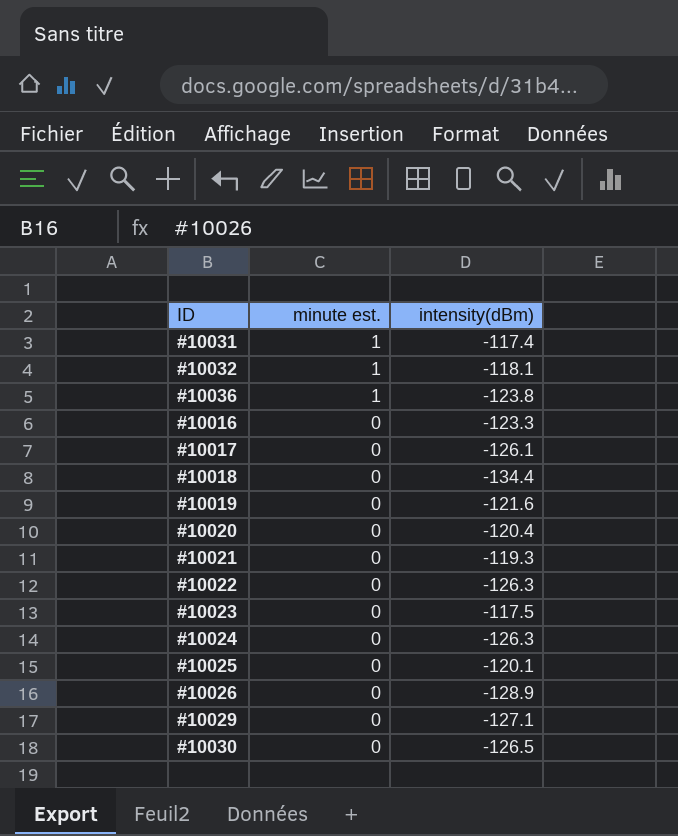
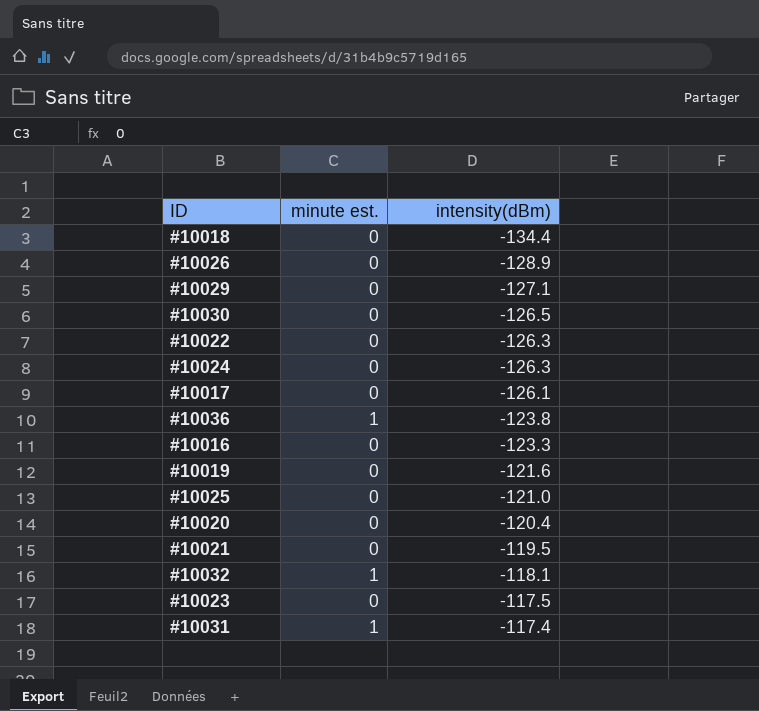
row order: minute est. descending -> intensity(dBm) ascending
#10025 | intensity(dBm): -120.1 -> -121.0
#10021 | intensity(dBm): -119.3 -> -119.5

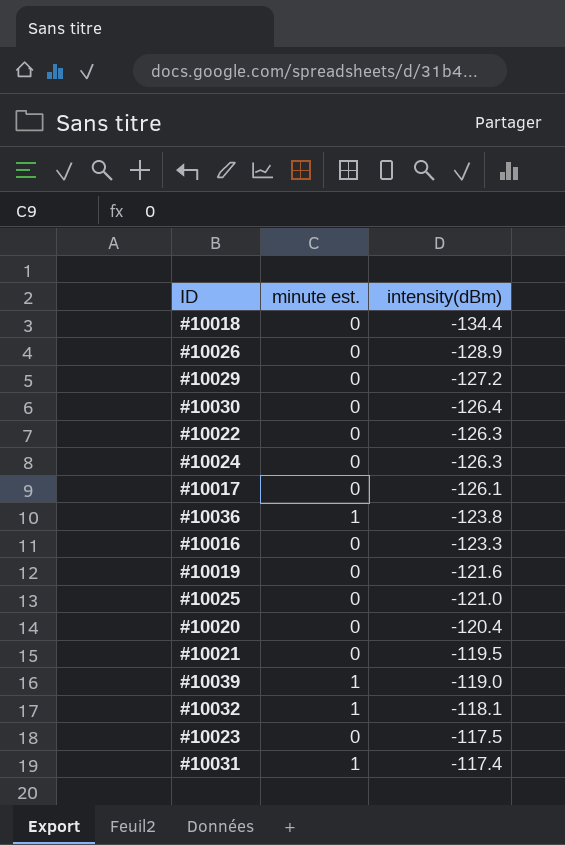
#10029 | intensity(dBm): -127.1 -> -127.2
#10030 | intensity(dBm): -126.5 -> -126.4
row #10039: none -> 1 | -119.0

